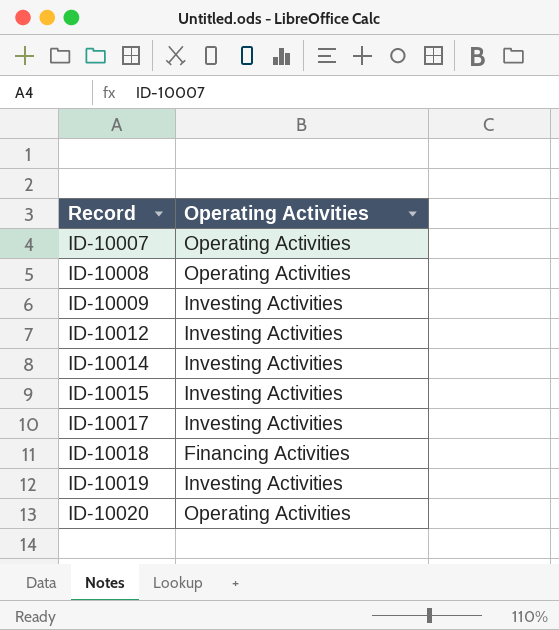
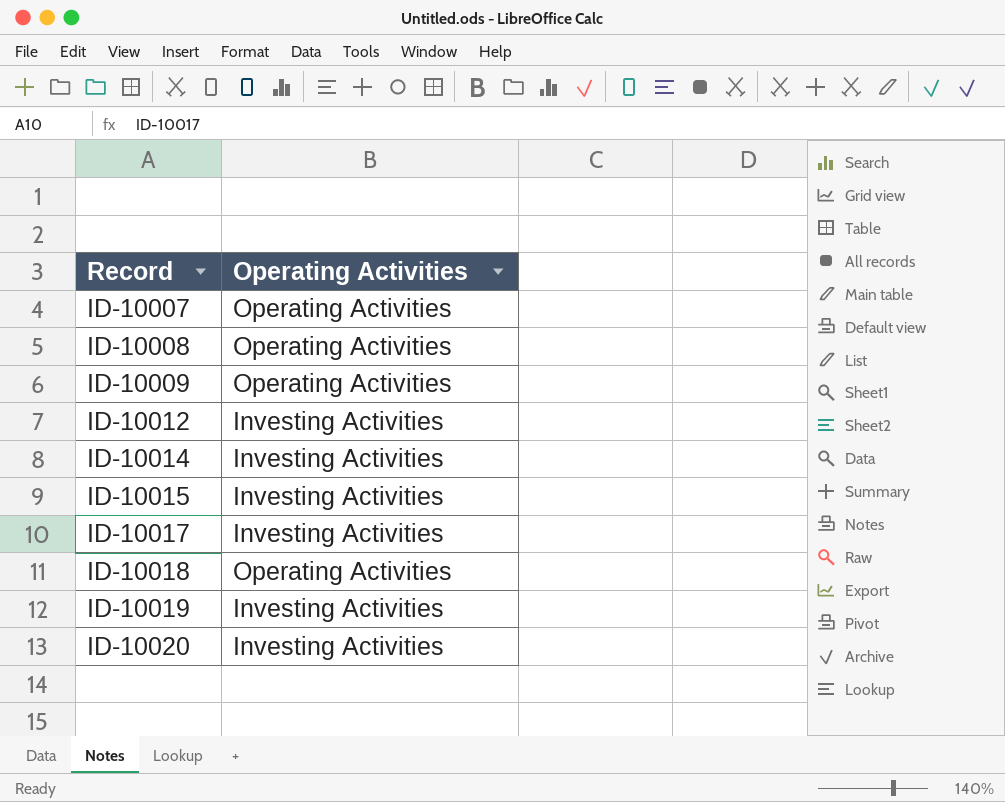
ID-10009 | Operating Activities: Investing Activities -> Operating Activities
ID-10018 | Operating Activities: Financing Activities -> Operating Activities
ID-10020 | Operating Activities: Operating Activities -> Investing Activities

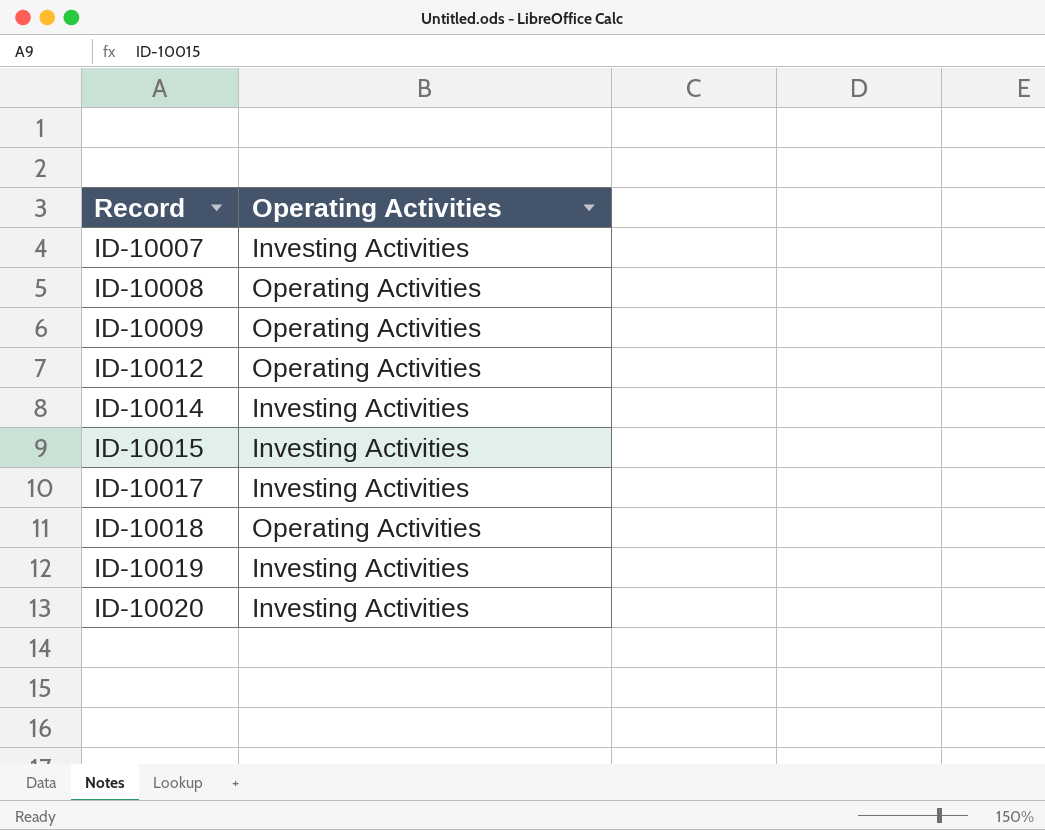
ID-10007 | Operating Activities: Operating Activities -> Investing Activities
ID-10012 | Operating Activities: Investing Activities -> Operating Activities

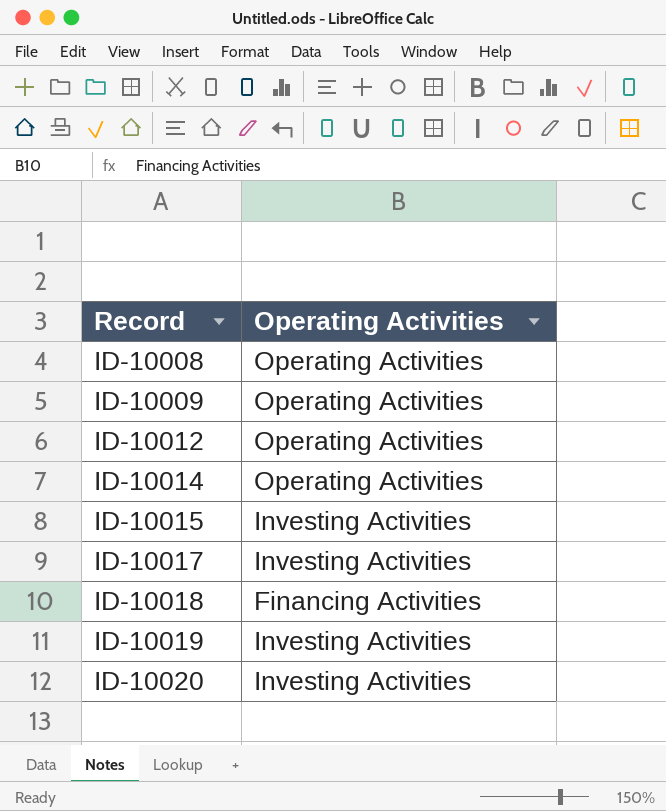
row ID-10007: Investing Activities -> none
ID-10014 | Operating Activities: Investing Activities -> Operating Activities
ID-10018 | Operating Activities: Operating Activities -> Financing Activities

